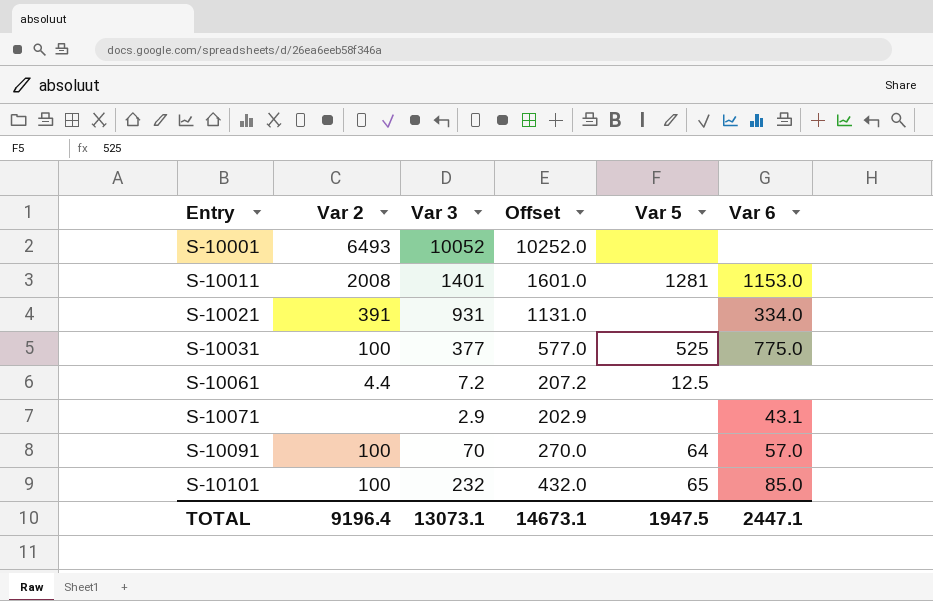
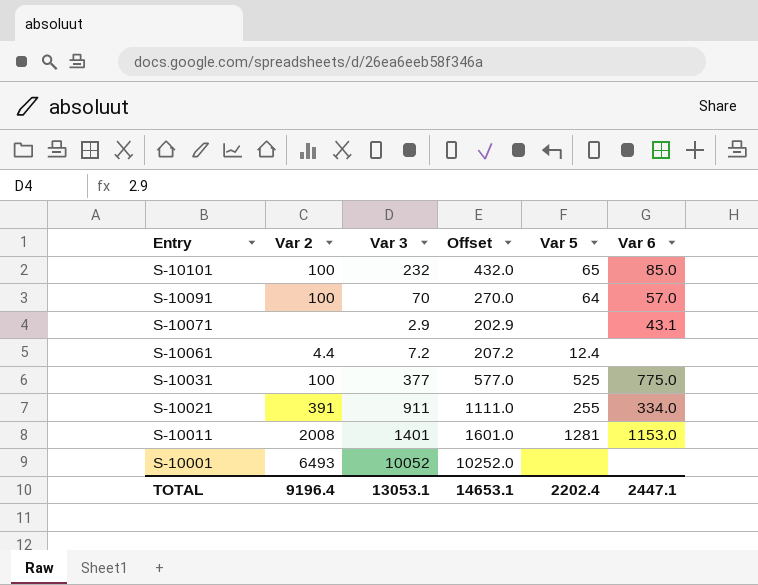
row order: Entry ascending -> Entry descending
S-10061 | Var 5: 12.5 -> 12.4
S-10021 | Var 3: 931 -> 911
S-10021 | Offset: 1131.0 -> 1111.0
S-10021 | Var 5: none -> 255
TOTAL | Var 3: 13073.1 -> 13053.1
TOTAL | Offset: 14673.1 -> 14653.1
TOTAL | Var 5: 1947.5 -> 2202.4

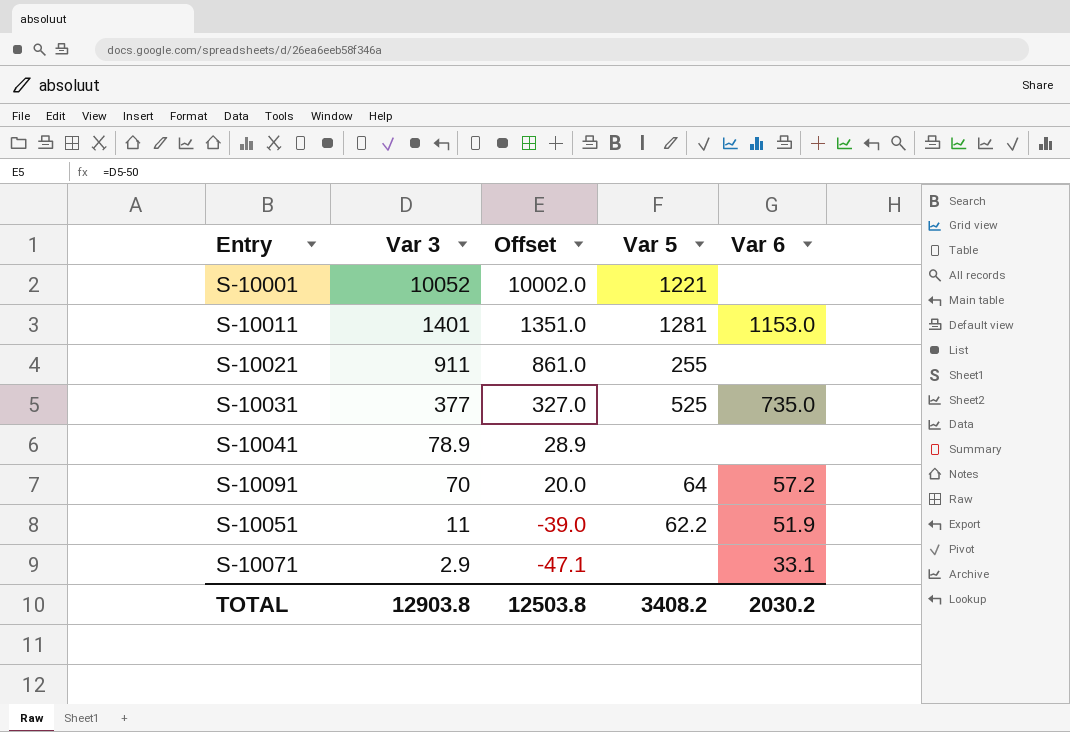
row order: Entry descending -> Var 3 descending
column Var 2 | position: 2 -> none
column Offset | formula: [Var 3] + 200 -> [Var 3] - 50
row S-10101: 100 | 232 | 432.0 | 65 | 85.0 -> none
row S-10061: 4.4 | 7.2 | 207.2 | 12.4 | none -> none
S-10001 | Var 5: none -> 1221
S-10021 | Var 6: 334.0 -> none
S-10031 | Var 6: 775.0 -> 735.0
row S-10041: none -> 78.9 | 28.9 | none | none
S-10091 | Var 6: 57.0 -> 57.2
row S-10051: none -> 11 | -39.0 | 62.2 | 51.9
S-10071 | Var 6: 43.1 -> 33.1
TOTAL | Var 3: 13053.1 -> 12903.8
TOTAL | Offset: 14653.1 -> 12503.8
TOTAL | Var 5: 2202.4 -> 3408.2
TOTAL | Var 6: 2447.1 -> 2030.2

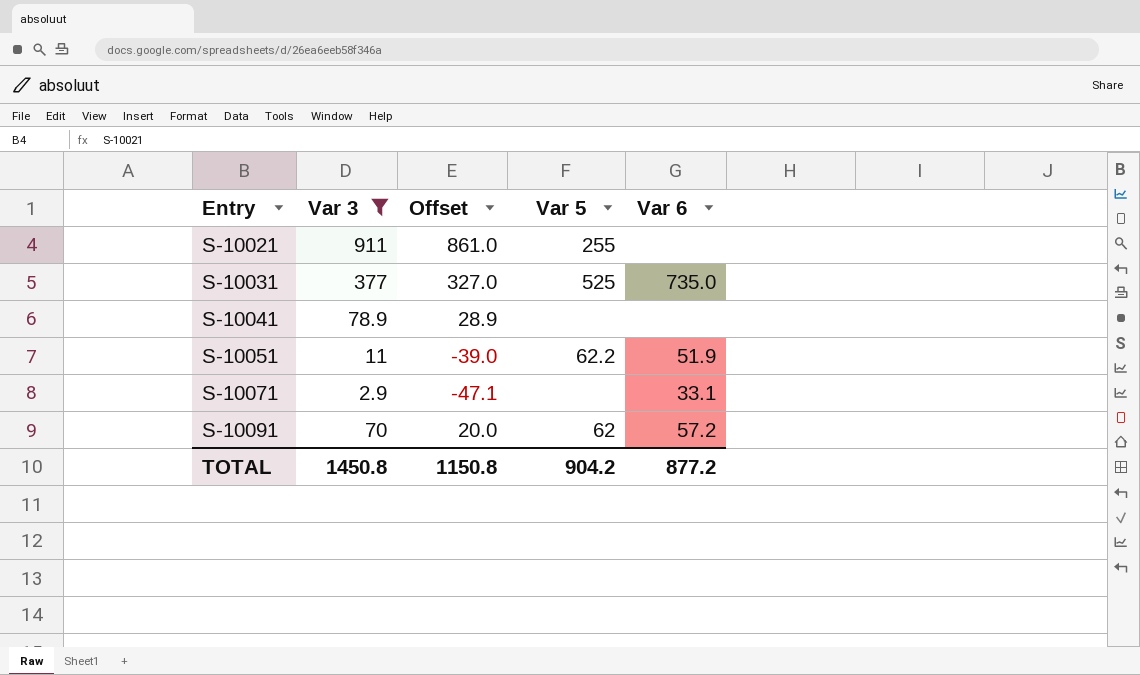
filter: none -> Var 3 <= 911
row order: Var 3 descending -> Entry ascending
S-10091 | Var 5: 64 -> 62
TOTAL | Var 3: 12903.8 -> 1450.8
TOTAL | Offset: 12503.8 -> 1150.8
TOTAL | Var 5: 3408.2 -> 904.2
TOTAL | Var 6: 2030.2 -> 877.2

